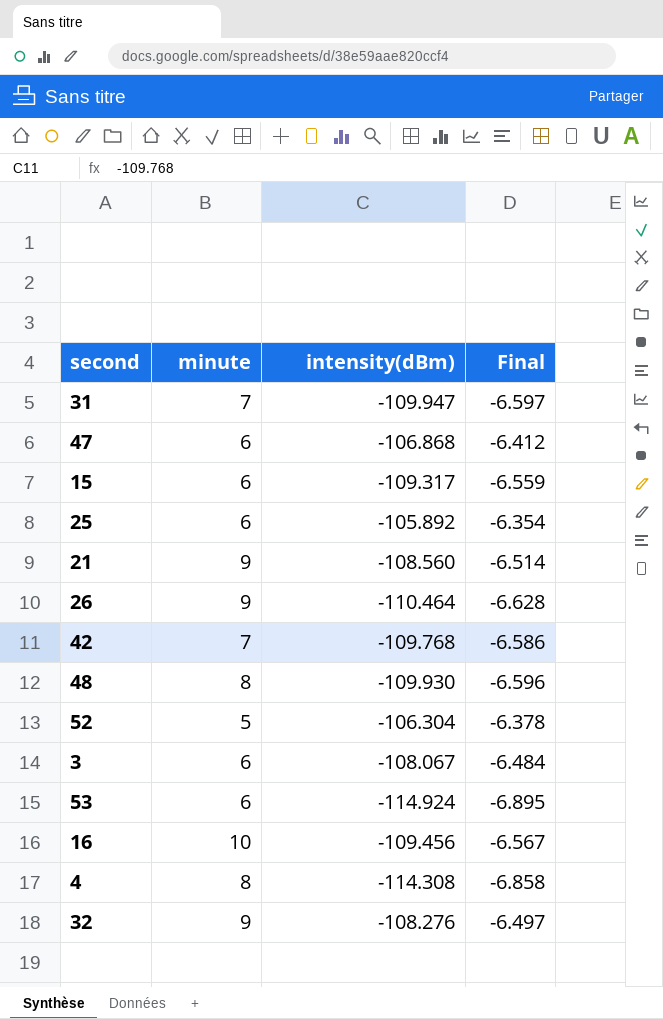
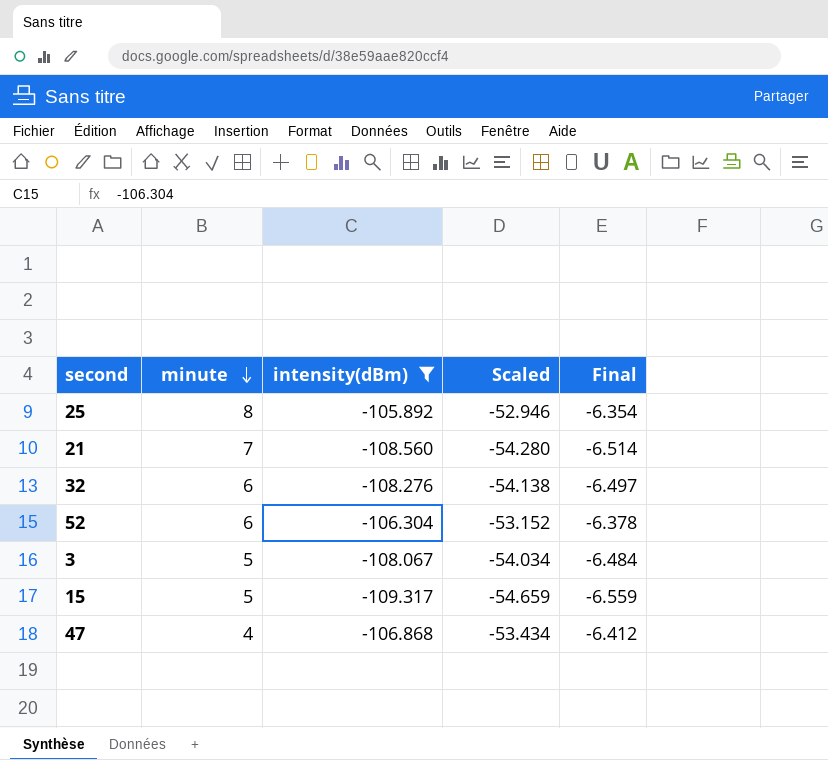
filter: none -> intensity(dBm) >= -109.317
row order: none -> minute descending
column Scaled | formula: none -> [intensity(dBm)] * 0.5
25 | minute: 6 -> 8
21 | minute: 9 -> 7
32 | minute: 9 -> 6
52 | minute: 5 -> 6
3 | minute: 6 -> 5
15 | minute: 6 -> 5
47 | minute: 6 -> 4

